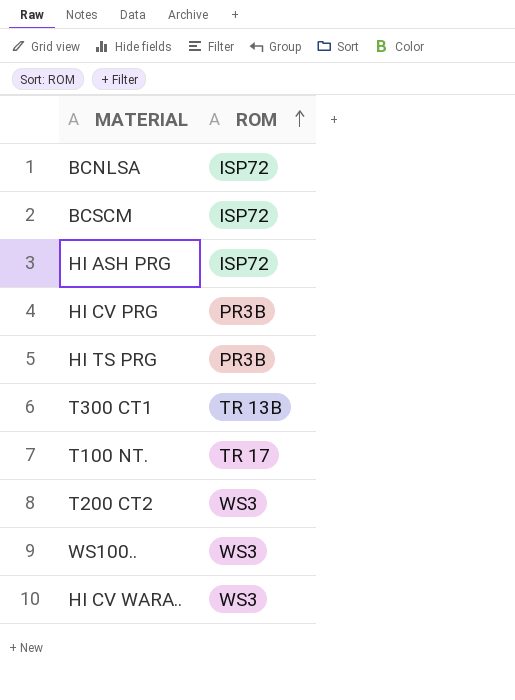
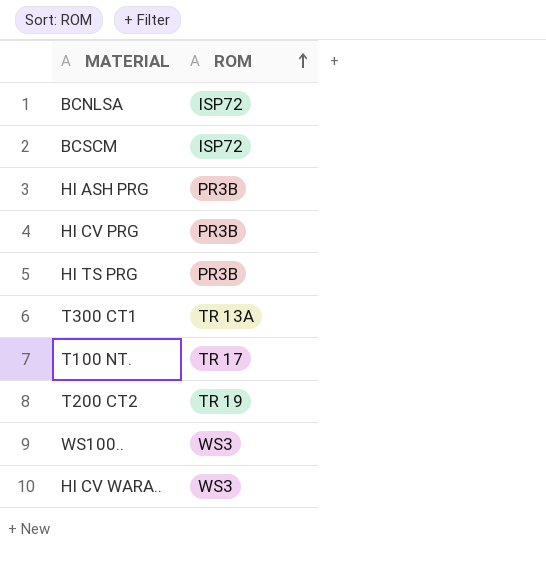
HI ASH PRG | ROM: ISP72 -> PR3B
T300 CT1 | ROM: TR 13B -> TR 13A
T200 CT2 | ROM: WS3 -> TR 19

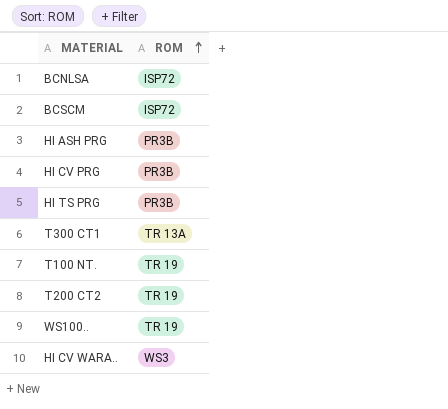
T100 NT. | ROM: TR 17 -> TR 19
WS100.. | ROM: WS3 -> TR 19

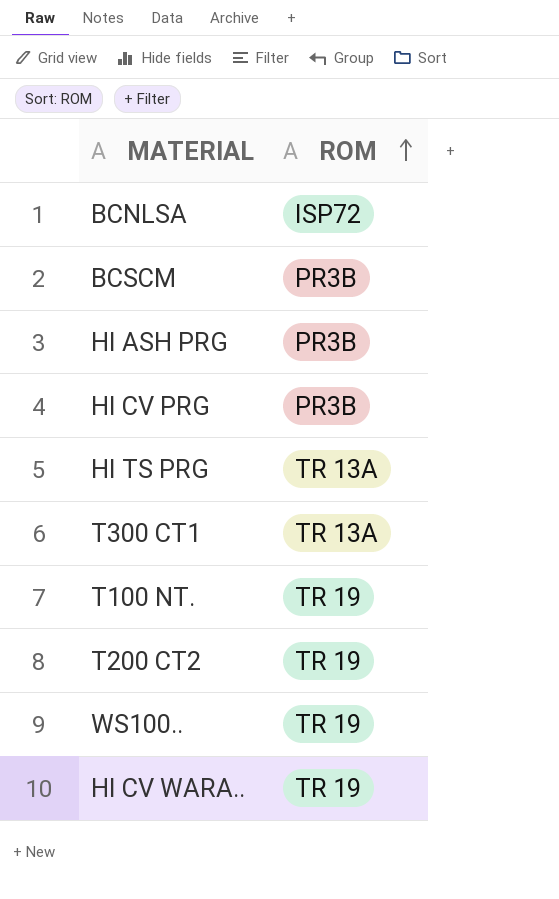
BCSCM | ROM: ISP72 -> PR3B
HI TS PRG | ROM: PR3B -> TR 13A
HI CV WARA.. | ROM: WS3 -> TR 19

